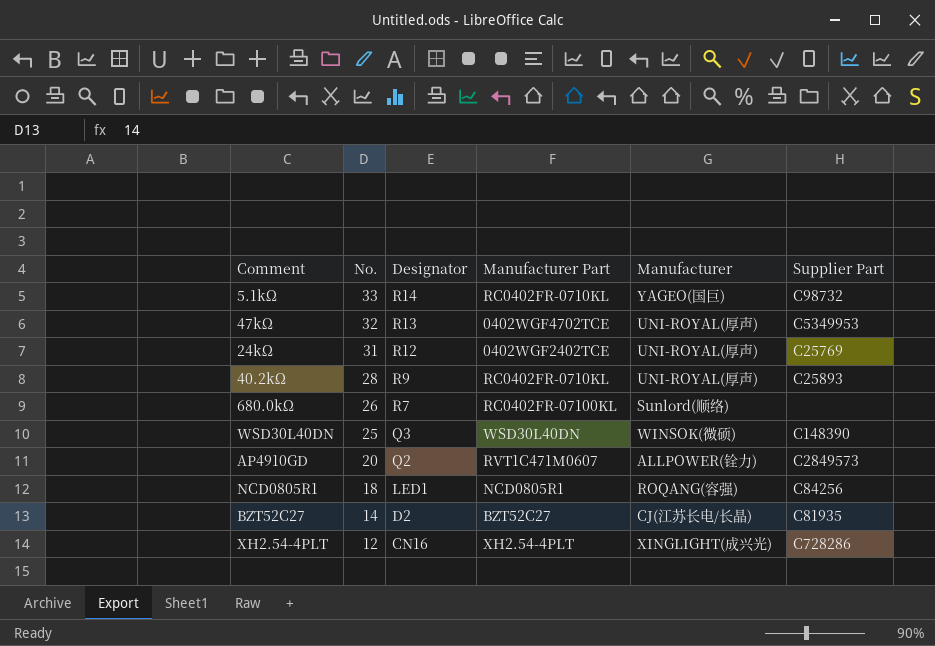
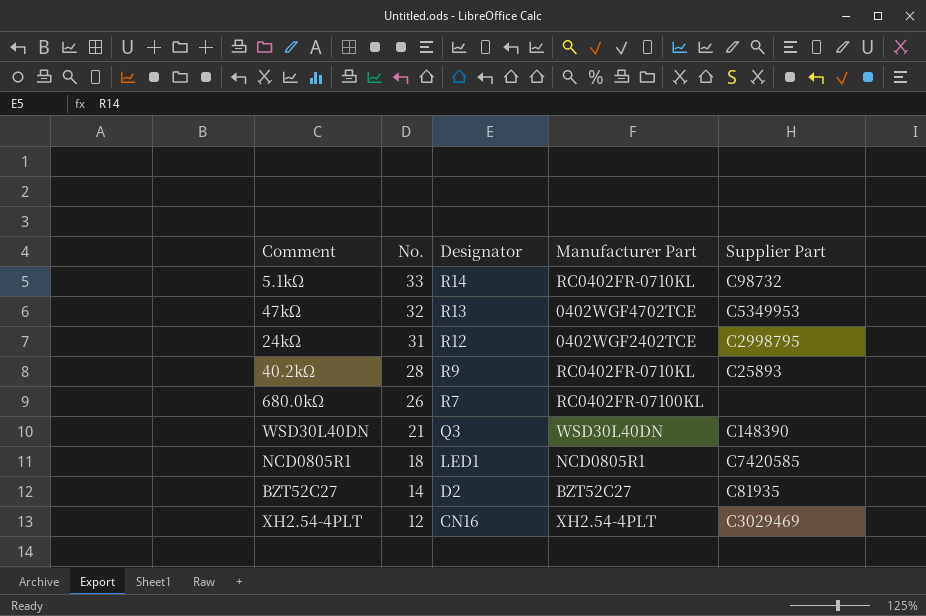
column Manufacturer | position: 5 -> none
row AP4910GD: 20 | Q2 | RVT1C471M0607 | ALLPOWER(铨力) | C2849573 -> none
24kΩ | Supplier Part: C25769 -> C2998795
WSD30L40DN | No.: 25 -> 21
NCD0805R1 | Supplier Part: C84256 -> C7420585
XH2.54-4PLT | Supplier Part: C728286 -> C3029469

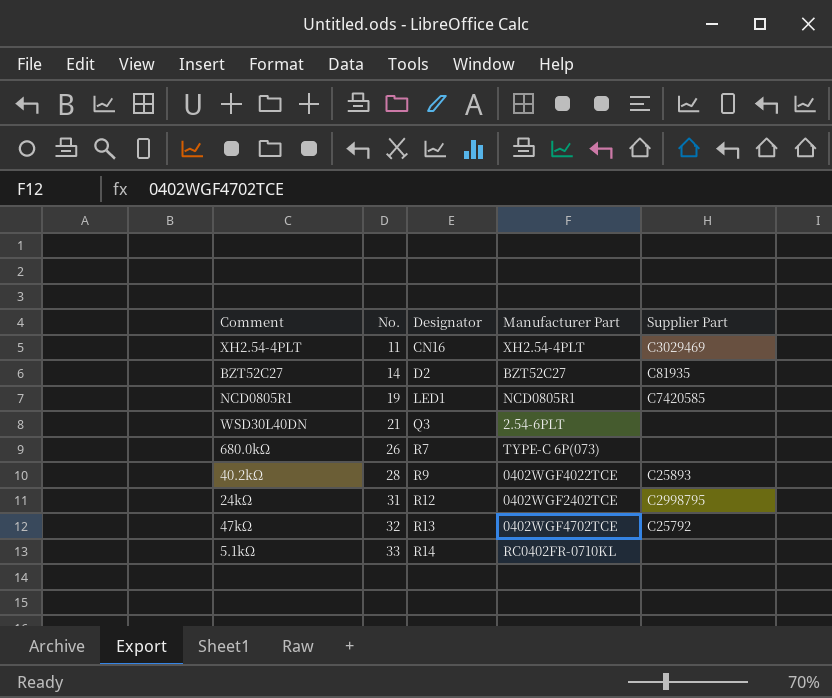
row order: No. descending -> No. ascending
XH2.54-4PLT | No.: 12 -> 11
NCD0805R1 | No.: 18 -> 19
WSD30L40DN | Manufacturer Part: WSD30L40DN -> 2.54-6PLT
WSD30L40DN | Supplier Part: C148390 -> none
680.0kΩ | Manufacturer Part: RC0402FR-07100KL -> TYPE-C 6P(073)
40.2kΩ | Manufacturer Part: RC0402FR-0710KL -> 0402WGF4022TCE
47kΩ | Supplier Part: C5349953 -> C25792
5.1kΩ | Supplier Part: C98732 -> none

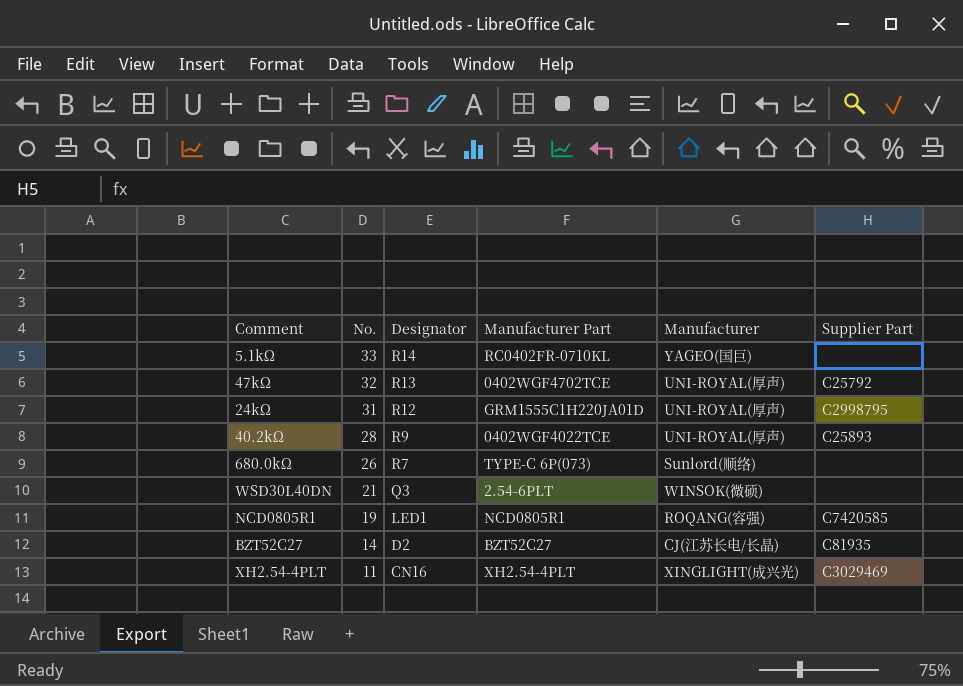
row order: No. ascending -> No. descending
column Manufacturer | position: none -> 5
24kΩ | Manufacturer Part: 0402WGF2402TCE -> GRM1555C1H220JA01D

